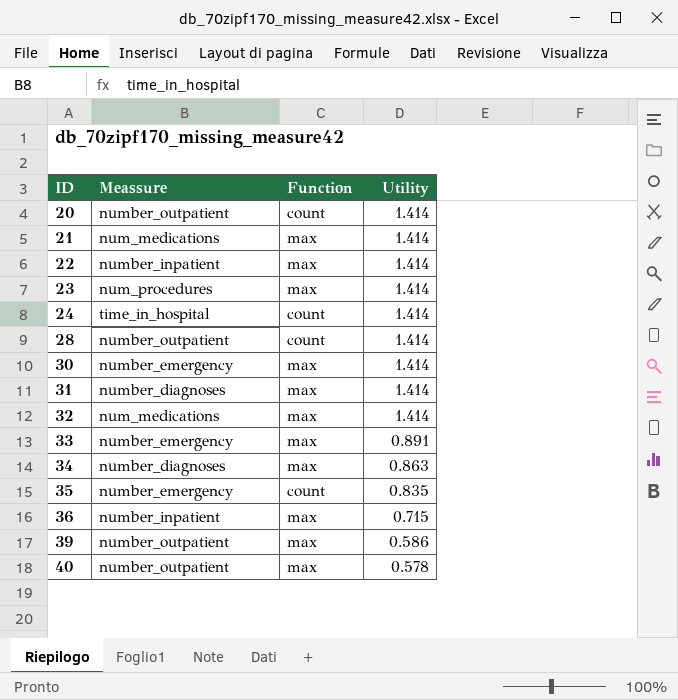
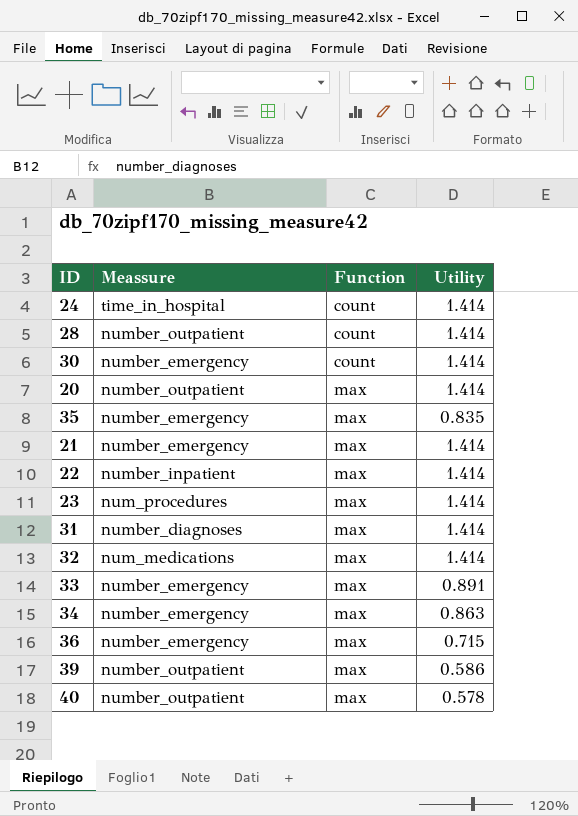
row order: ID ascending -> Function ascending
30 | Function: max -> count
20 | Function: count -> max
35 | Function: count -> max
21 | Meassure: num_medications -> number_emergency
34 | Meassure: number_diagnoses -> number_emergency
36 | Meassure: number_inpatient -> number_emergency

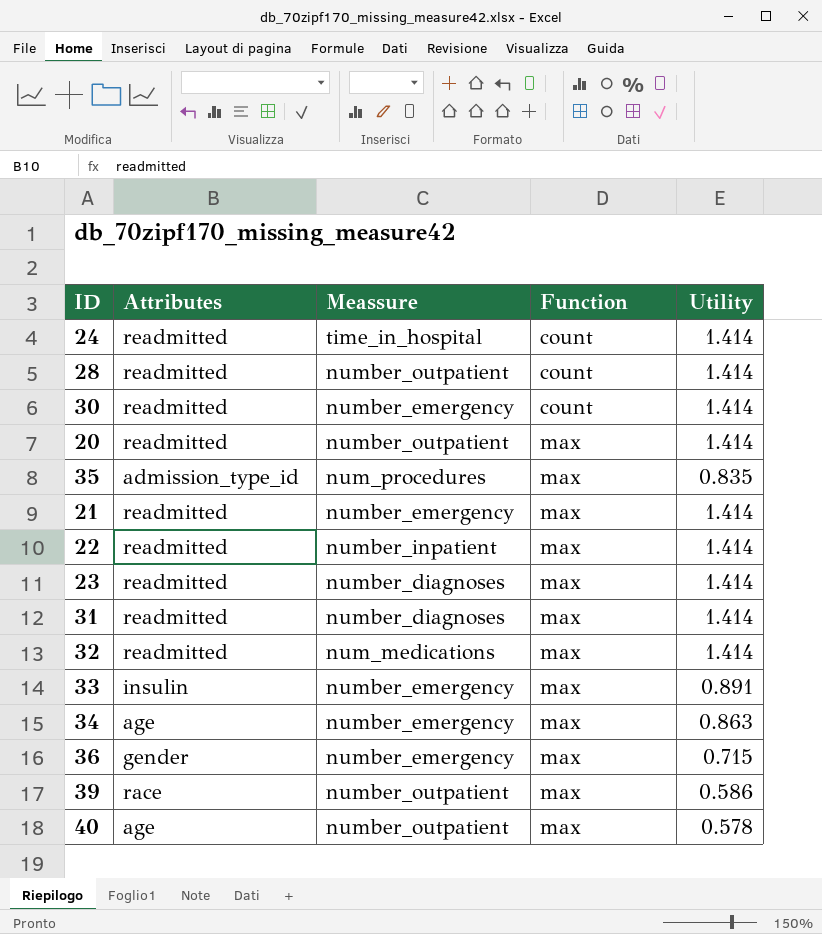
column Attributes | position: none -> 2
35 | Meassure: number_emergency -> num_procedures
23 | Meassure: num_procedures -> number_diagnoses

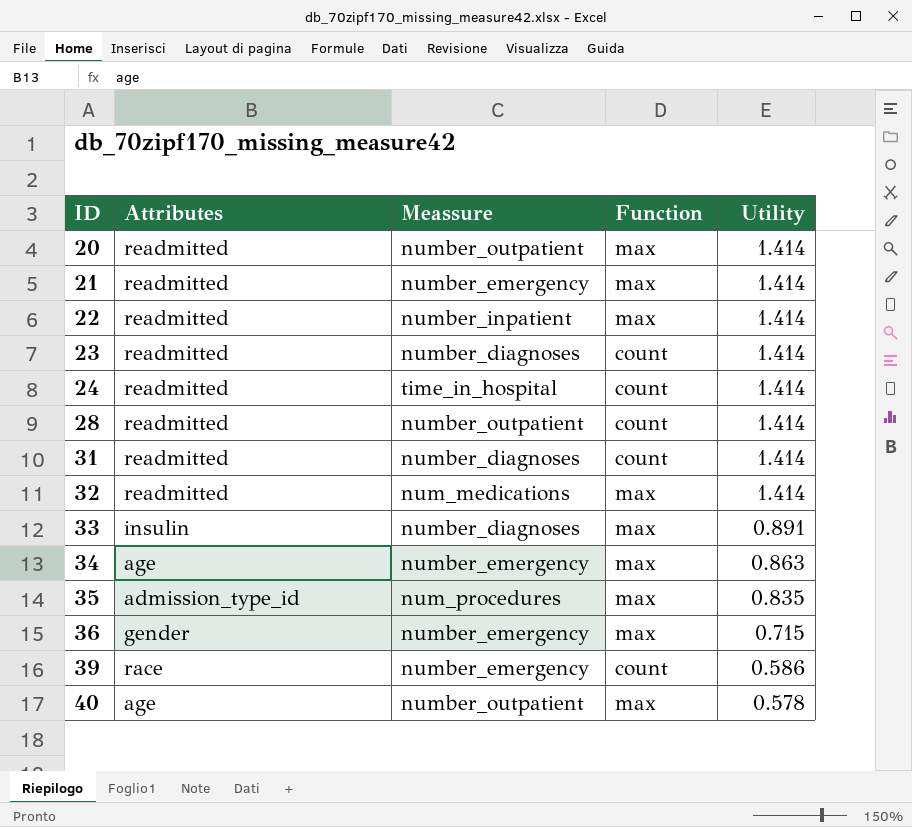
row order: Function ascending -> ID ascending
row 30: readmitted | number_emergency | count | 1.414 -> none
23 | Function: max -> count
31 | Function: max -> count
33 | Meassure: number_emergency -> number_diagnoses
39 | Meassure: number_outpatient -> number_emergency
39 | Function: max -> count

